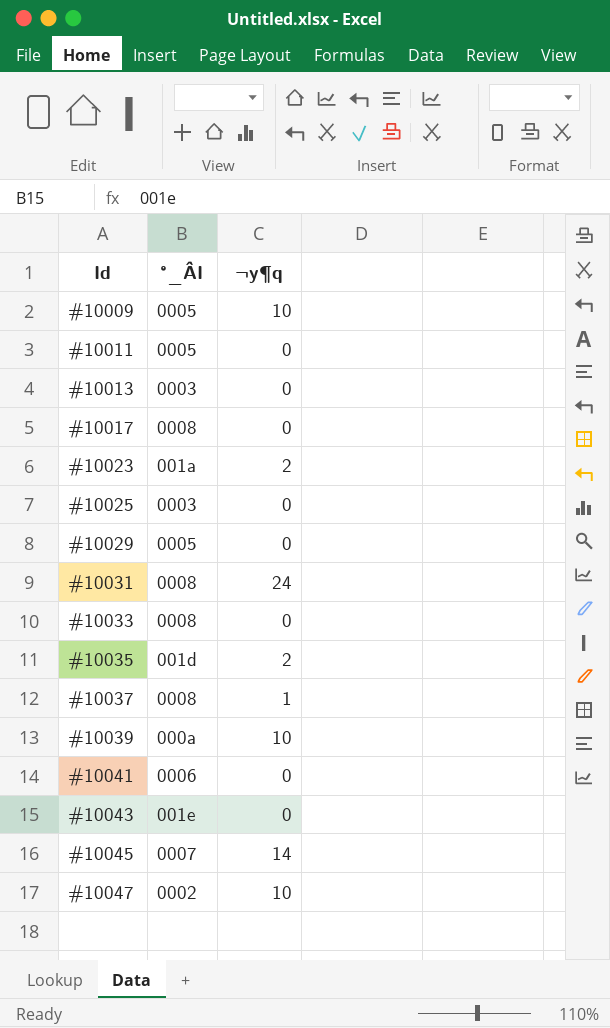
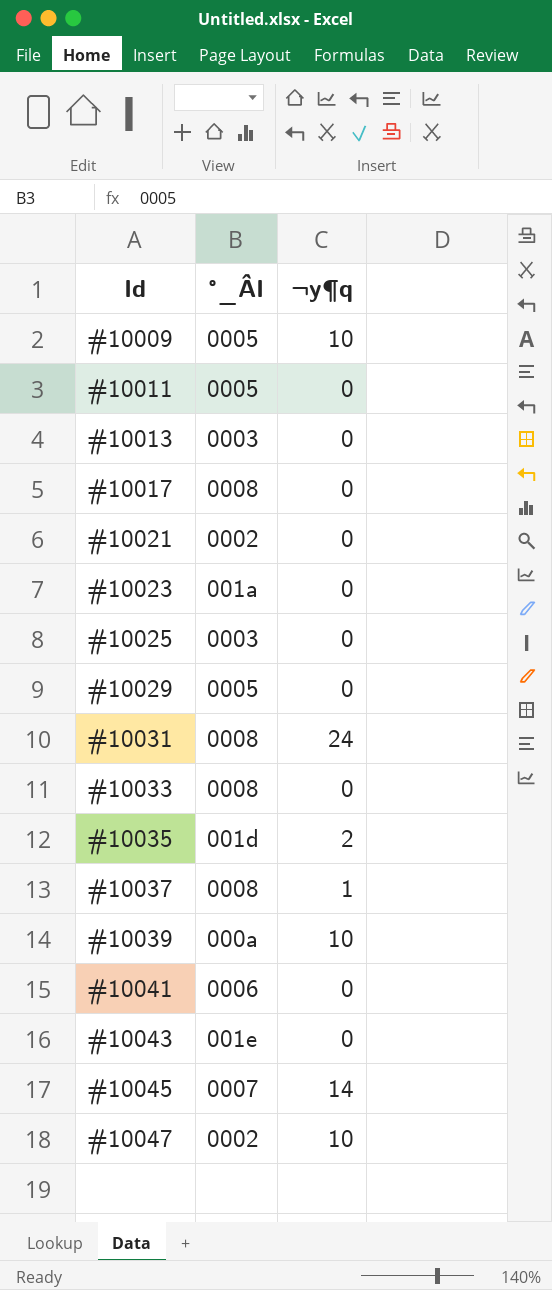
row #10021: none -> 0002 | 0
#10023 | ¬y¶q: 2 -> 0

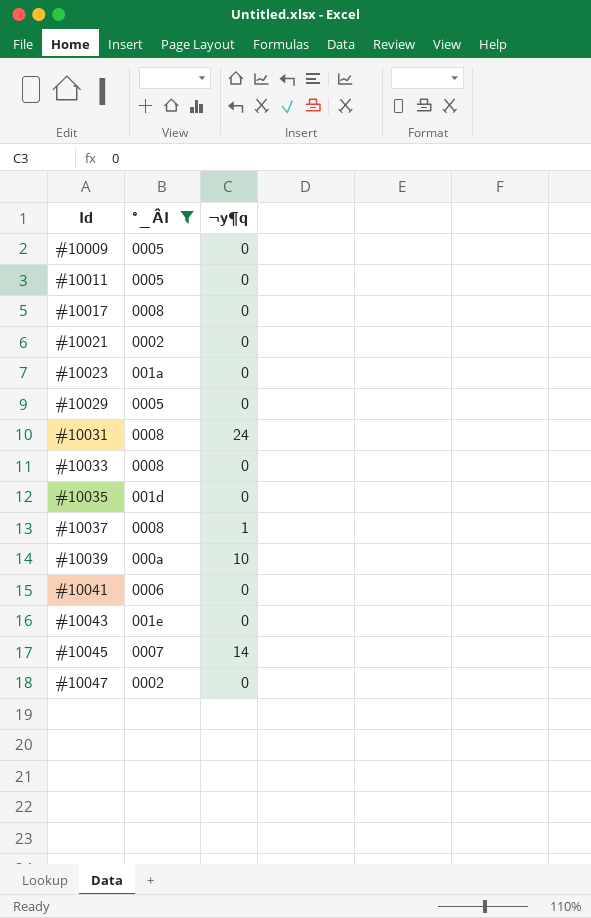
filter: none -> °_ÂI != 0003
#10009 | ¬y¶q: 10 -> 0
#10035 | ¬y¶q: 2 -> 0
#10047 | ¬y¶q: 10 -> 0

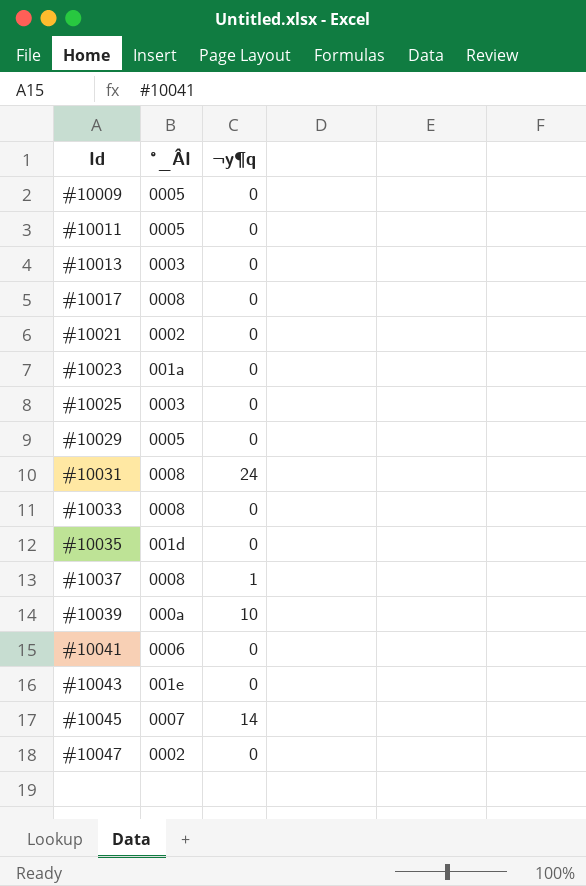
filter: °_ÂI != 0003 -> none

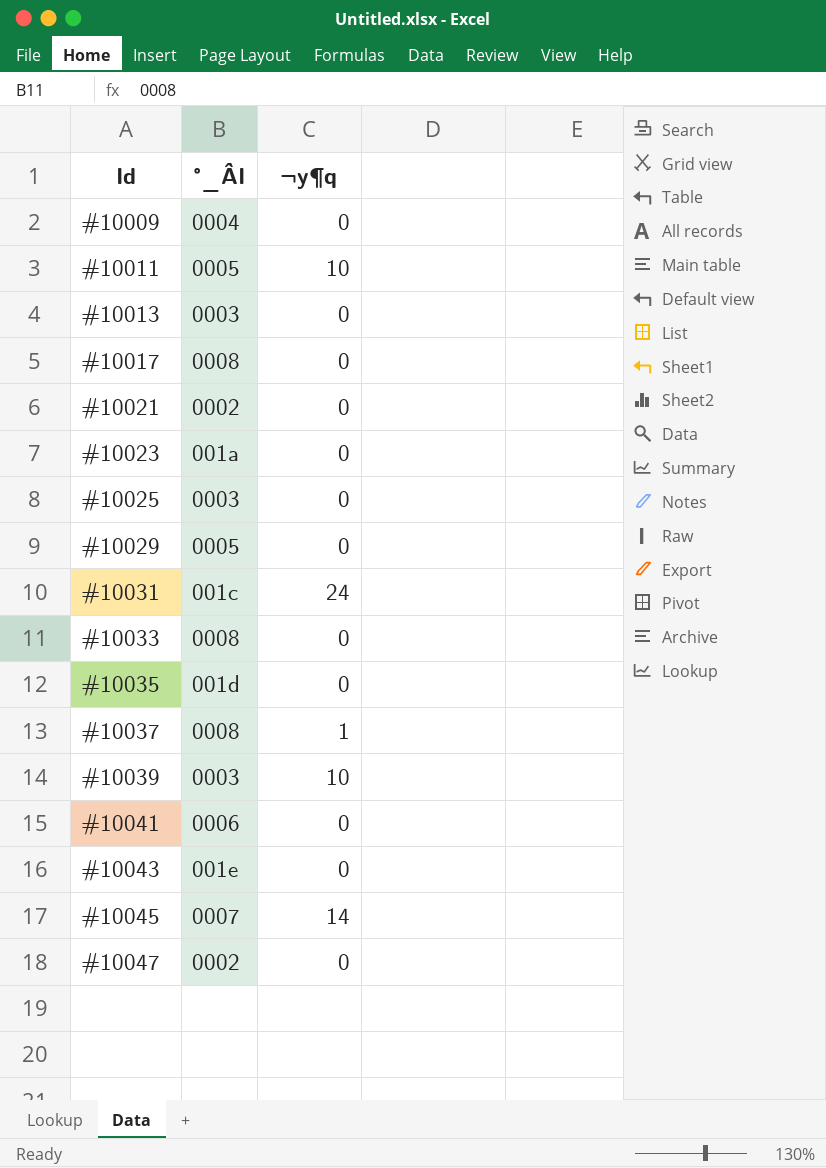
#10009 | °_ÂI: 0005 -> 0004
#10011 | ¬y¶q: 0 -> 10
#10031 | °_ÂI: 0008 -> 001c
#10039 | °_ÂI: 000a -> 0003

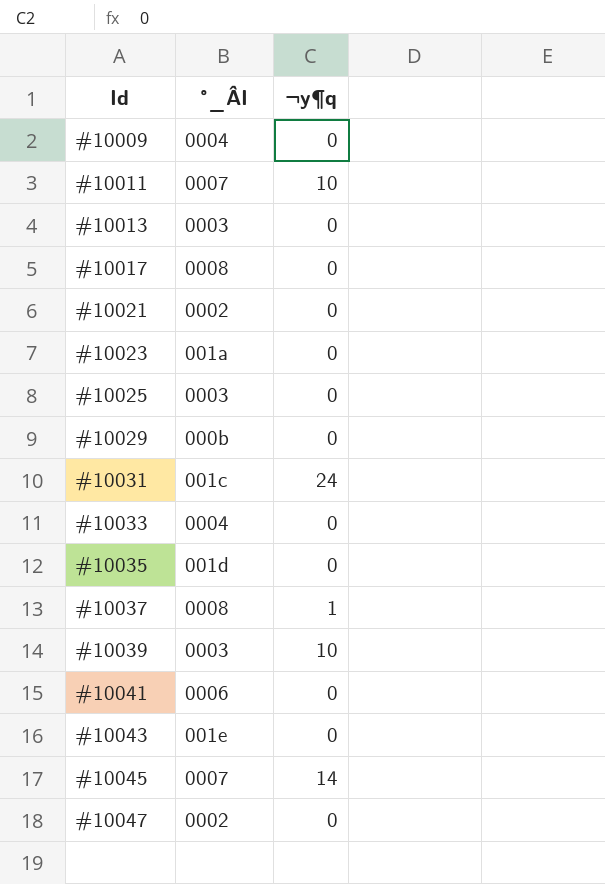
#10011 | °_ÂI: 0005 -> 0007
#10029 | °_ÂI: 0005 -> 000b
#10033 | °_ÂI: 0008 -> 0004

